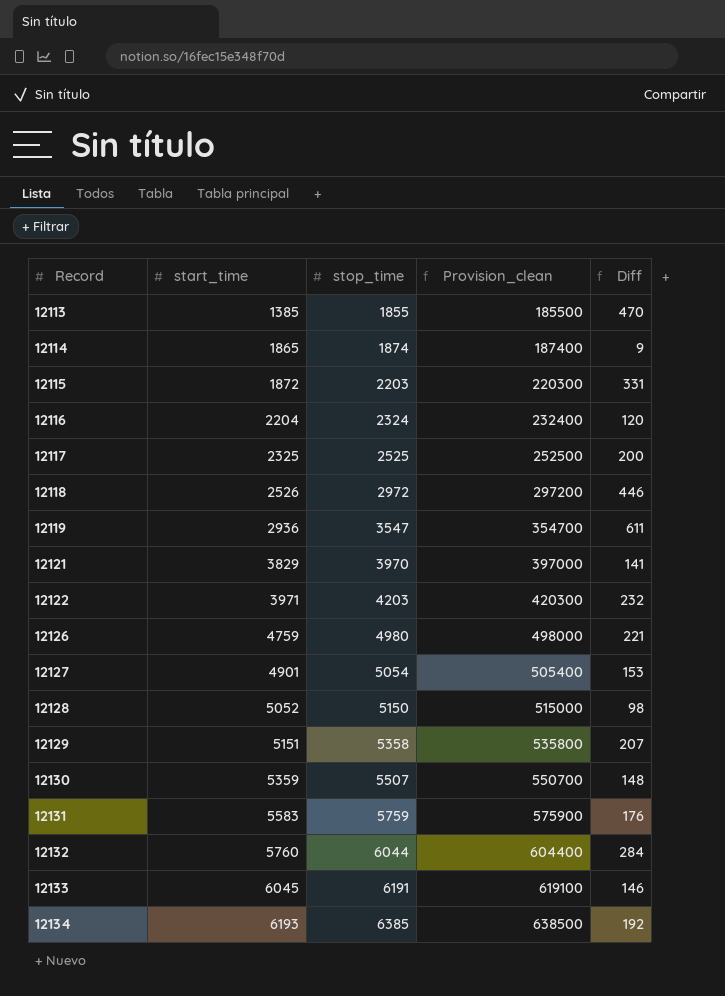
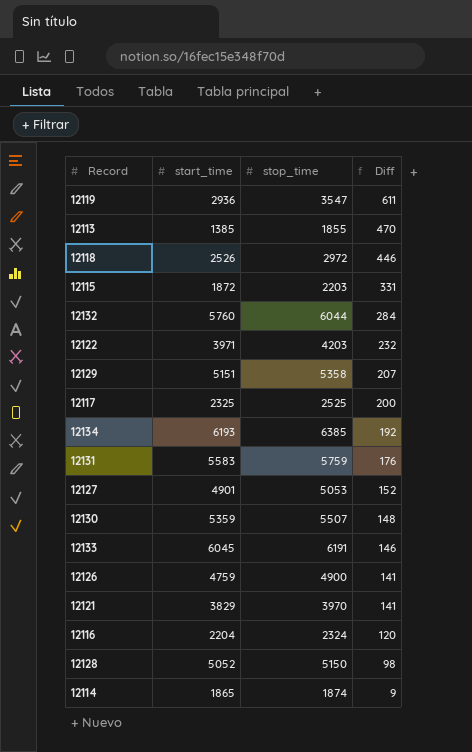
row order: Record ascending -> Diff descending
column Provision_clean | formula: [stop_time] * 100 -> none
12127 | stop_time: 5054 -> 5053
12127 | Diff: 153 -> 152
12126 | stop_time: 4980 -> 4900
12126 | Diff: 221 -> 141

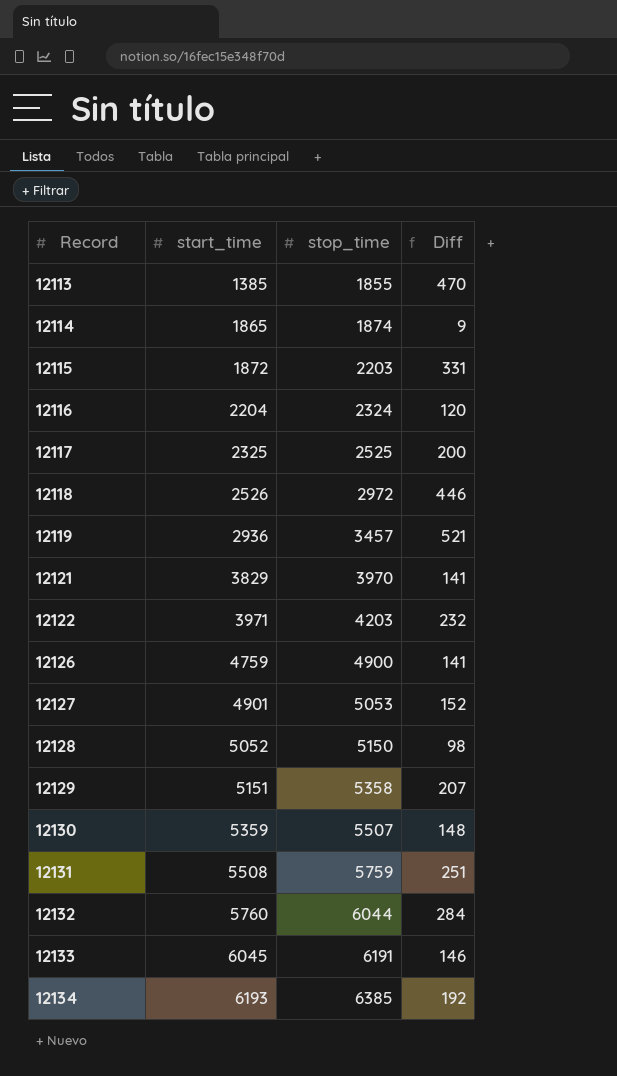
row order: Diff descending -> Record ascending
12119 | stop_time: 3547 -> 3457
12119 | Diff: 611 -> 521
12131 | start_time: 5583 -> 5508
12131 | Diff: 176 -> 251

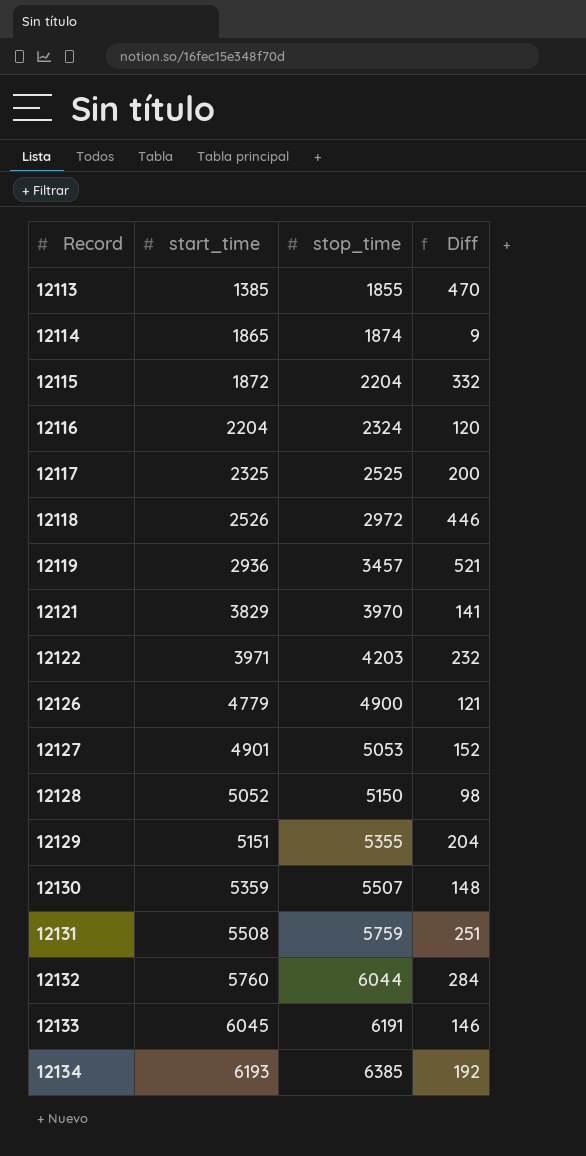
12115 | stop_time: 2203 -> 2204
12115 | Diff: 331 -> 332
12126 | start_time: 4759 -> 4779
12126 | Diff: 141 -> 121
12129 | stop_time: 5358 -> 5355
12129 | Diff: 207 -> 204

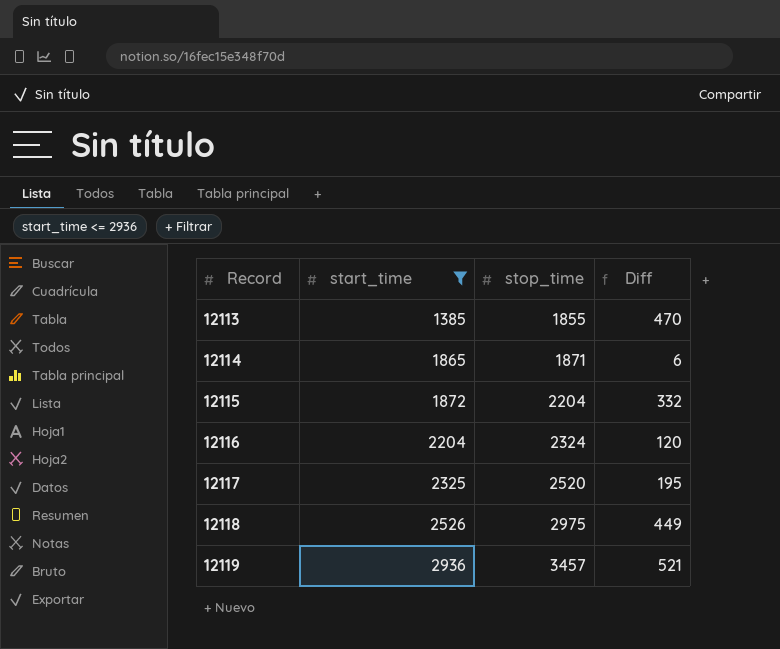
filter: none -> start_time <= 2936
12114 | stop_time: 1874 -> 1871
12114 | Diff: 9 -> 6
12117 | stop_time: 2525 -> 2520
12117 | Diff: 200 -> 195
12118 | stop_time: 2972 -> 2975
12118 | Diff: 446 -> 449

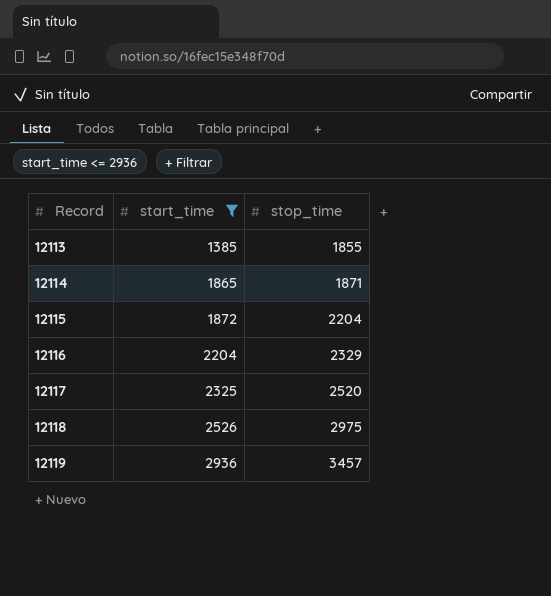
column Diff | formula: [stop_time] - [start_time] -> none
12116 | stop_time: 2324 -> 2329

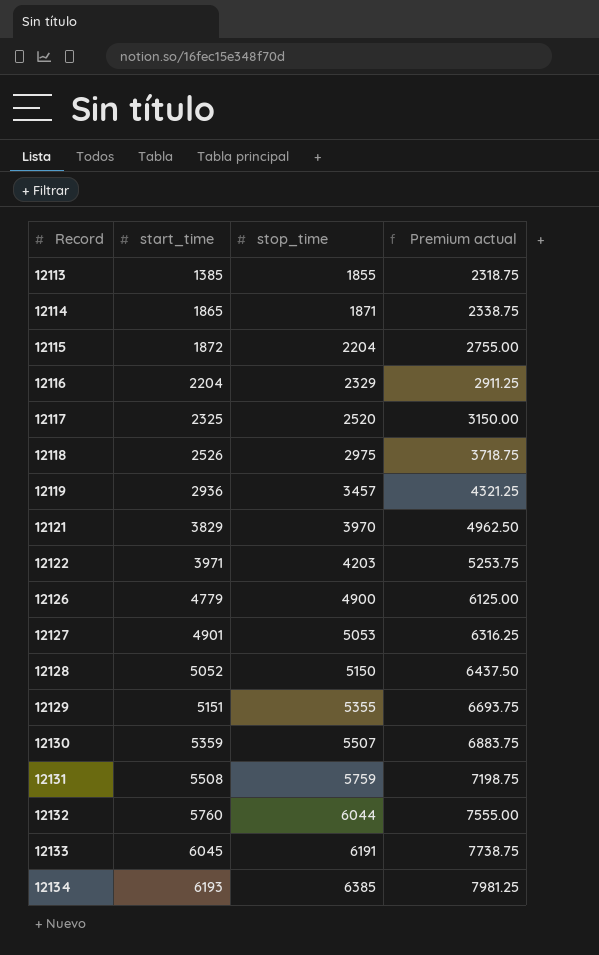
filter: start_time <= 2936 -> none
column Premium actual | formula: none -> [stop_time] * 1.25

